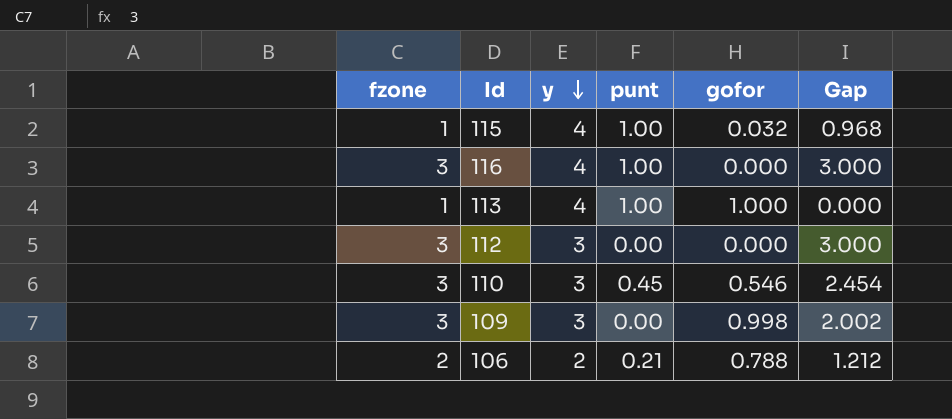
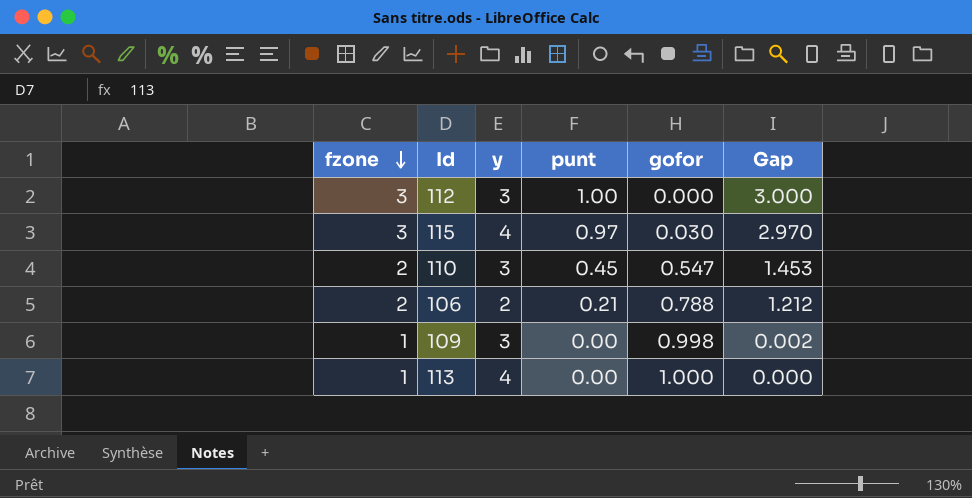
row order: y descending -> fzone descending
row 116: 3 | 4 | 1.00 | 0.000 | 3.000 -> none
112 | punt: 0.00 -> 1.00
115 | fzone: 1 -> 3
115 | punt: 1.00 -> 0.97
115 | gofor: 0.032 -> 0.030
115 | Gap: 0.968 -> 2.970
110 | fzone: 3 -> 2
110 | gofor: 0.546 -> 0.547
110 | Gap: 2.454 -> 1.453
109 | fzone: 3 -> 1
109 | Gap: 2.002 -> 0.002
113 | punt: 1.00 -> 0.00

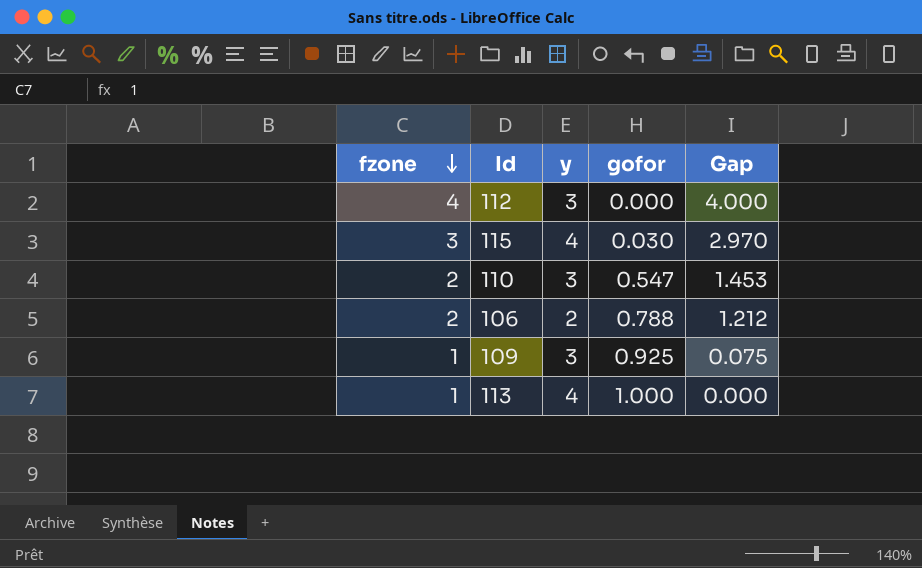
column punt | position: 4 -> none
112 | fzone: 3 -> 4
112 | Gap: 3.000 -> 4.000
109 | gofor: 0.998 -> 0.925
109 | Gap: 0.002 -> 0.075

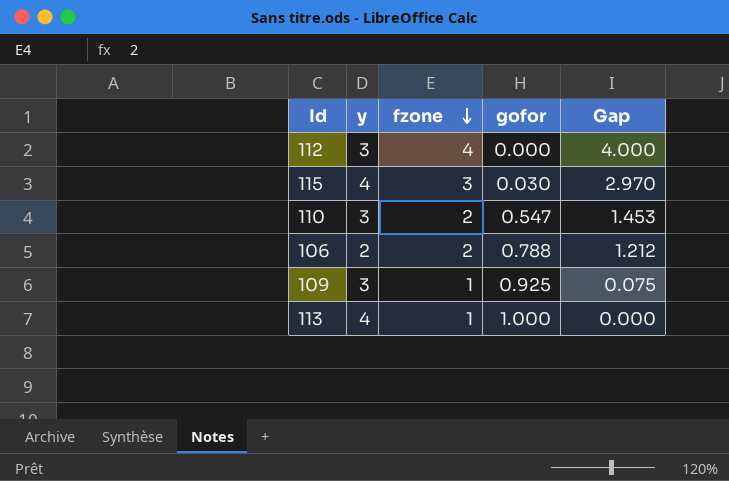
column fzone | position: 1 -> 3

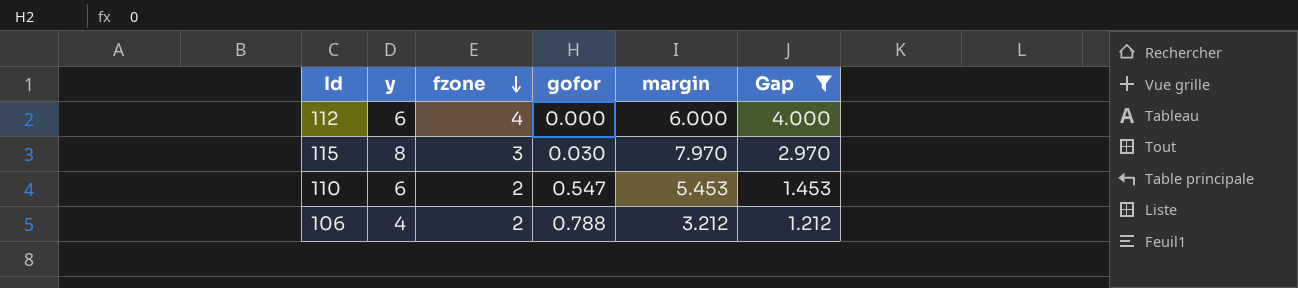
filter: none -> Gap >= 1.212
column margin | formula: none -> [y] - [gofor]
112 | y: 3 -> 6
115 | y: 4 -> 8
110 | y: 3 -> 6
106 | y: 2 -> 4

